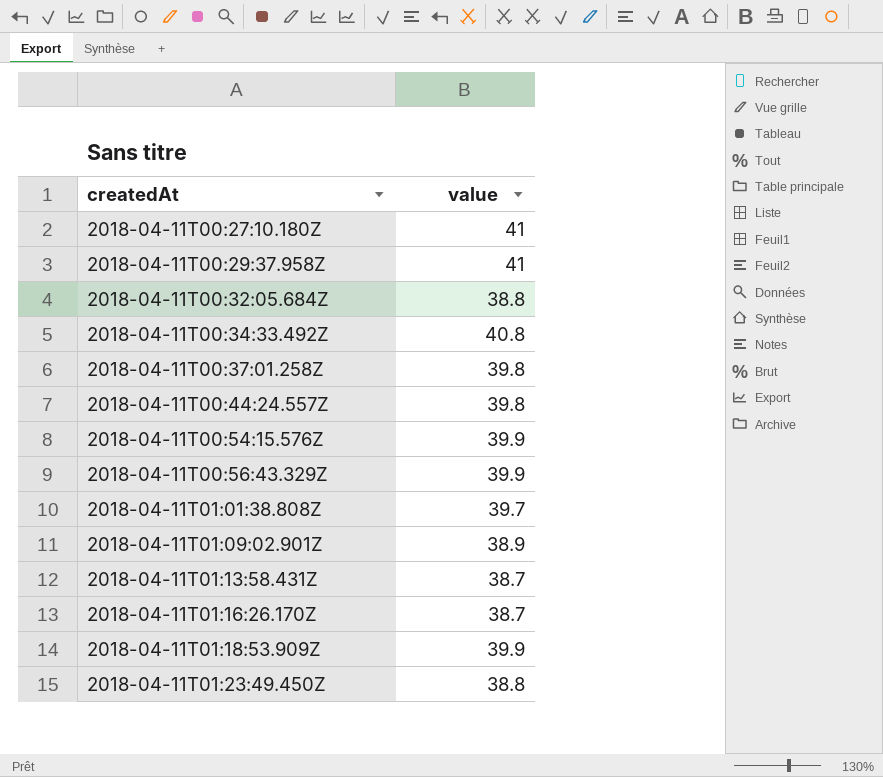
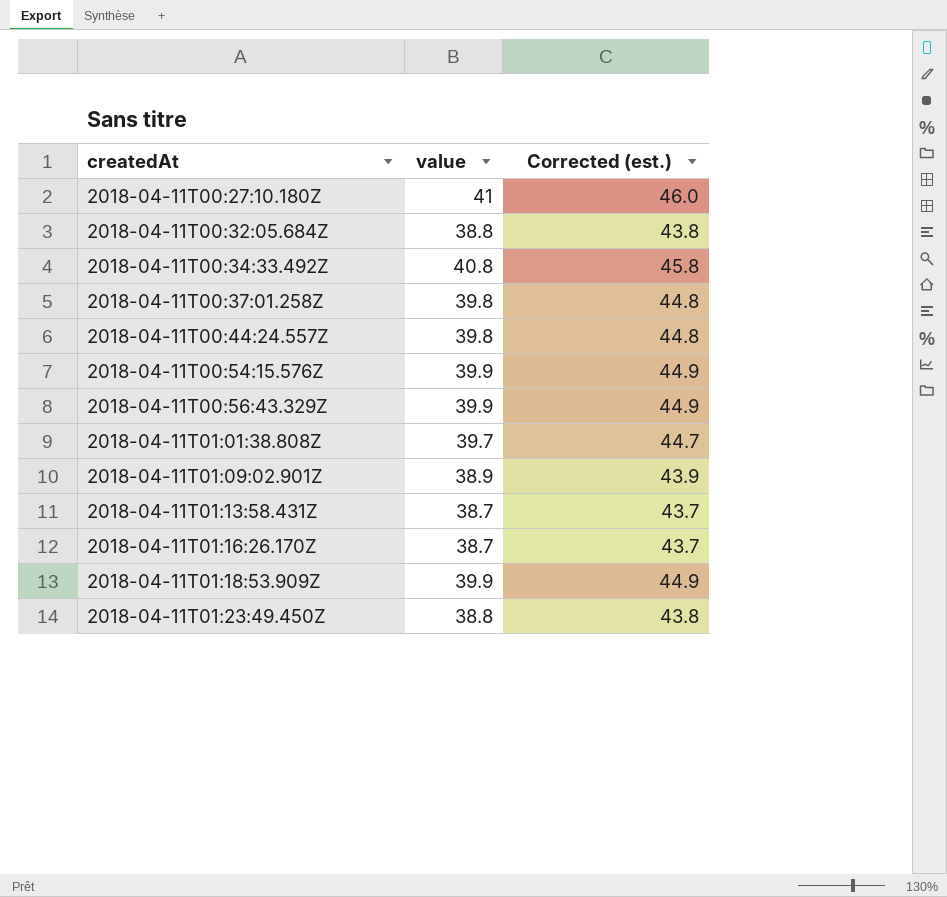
column Corrected (est.) | formula: none -> [value] + 5
row 2018-04-11T00:29:37.958Z: 41 -> none

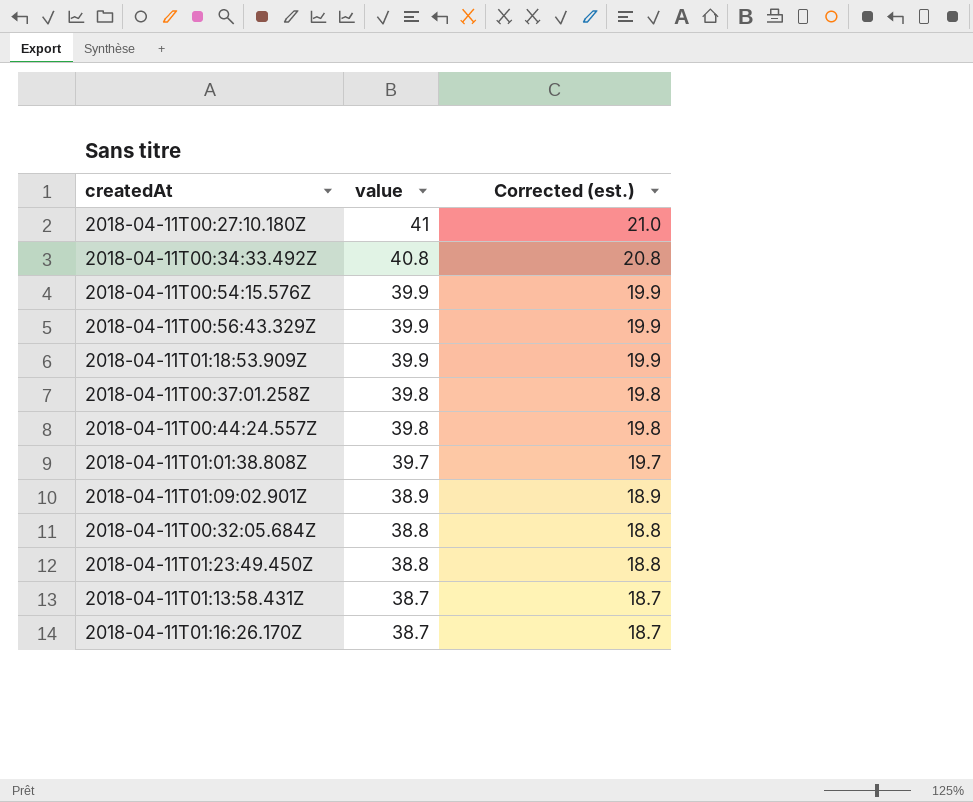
row order: createdAt ascending -> value descending
column Corrected (est.) | formula: [value] + 5 -> [value] - 20

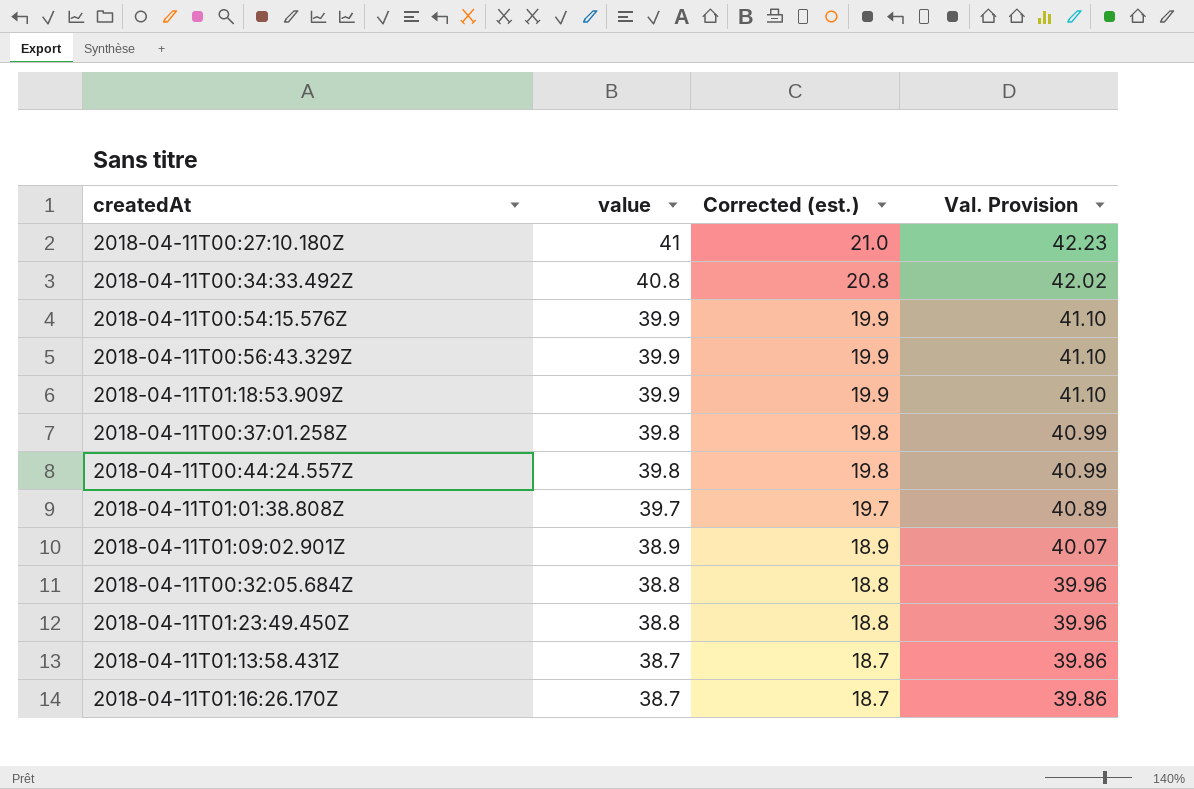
column Val. Provision | formula: none -> [value] * 1.03

